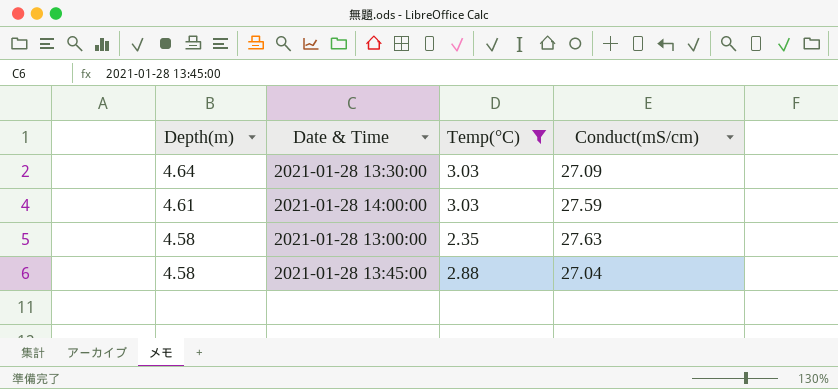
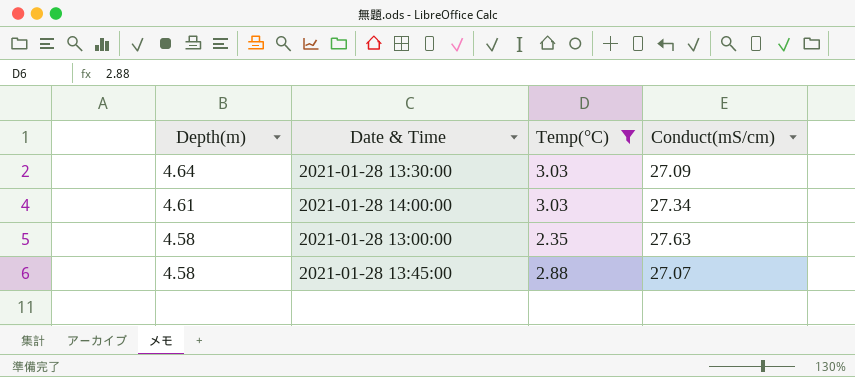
2021-01-28 14:00:00 | Conduct(mS/cm): 27.59 -> 27.34
2021-01-28 13:45:00 | Conduct(mS/cm): 27.04 -> 27.07

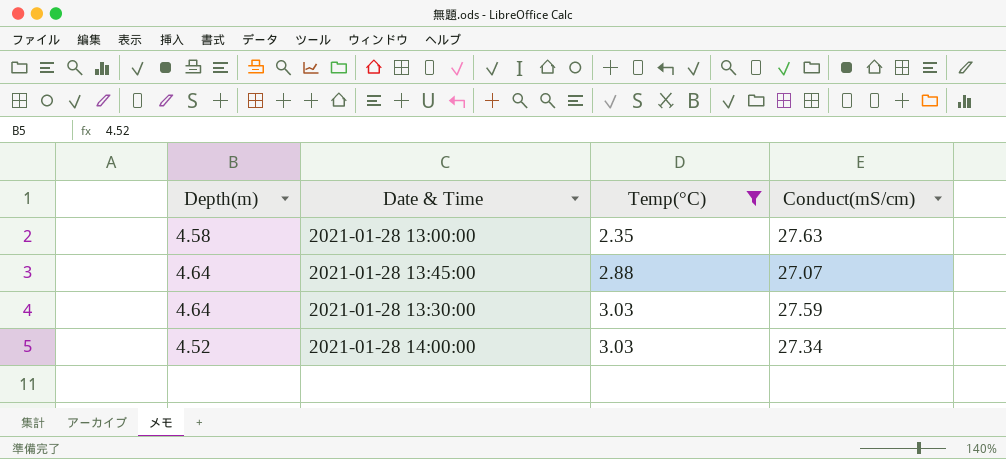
row order: Depth(m) descending -> Temp(°C) ascending
2021-01-28 13:45:00 | Depth(m): 4.58 -> 4.64
2021-01-28 13:30:00 | Conduct(mS/cm): 27.09 -> 27.59
2021-01-28 14:00:00 | Depth(m): 4.61 -> 4.52

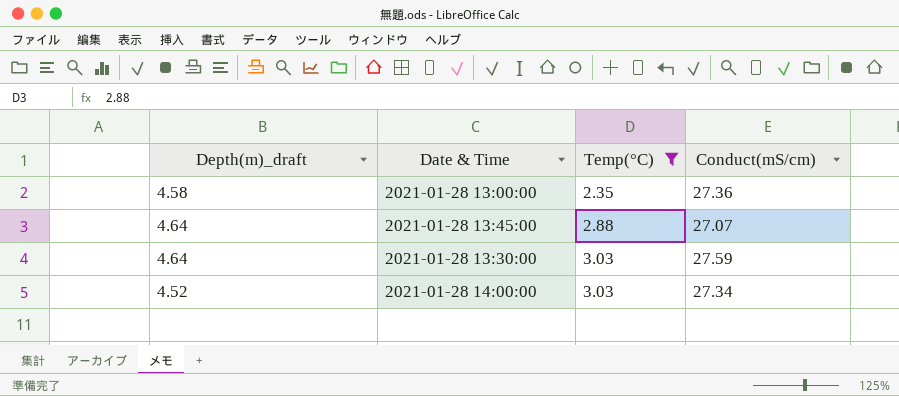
column name: Depth(m) -> Depth(m)_draft
2021-01-28 13:00:00 | Conduct(mS/cm): 27.63 -> 27.36

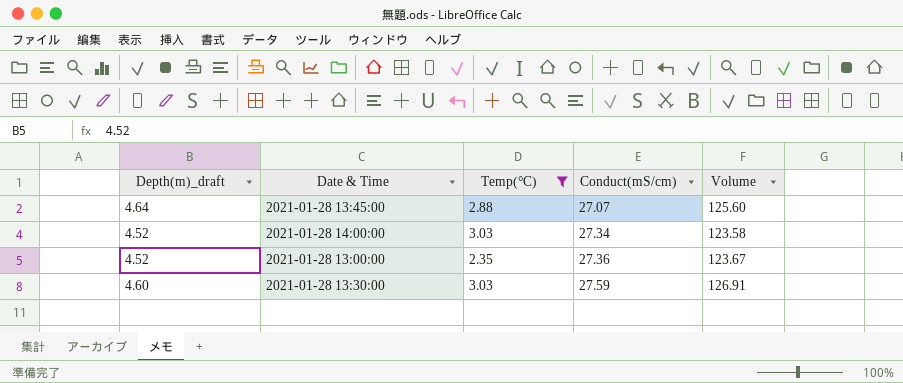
row order: Temp(°C) ascending -> Conduct(mS/cm) ascending
column Volume | formula: none -> [Depth(m)_draft] * [Conduct(mS/cm)]
2021-01-28 13:00:00 | Depth(m)_draft: 4.58 -> 4.52
2021-01-28 13:30:00 | Depth(m)_draft: 4.64 -> 4.60

